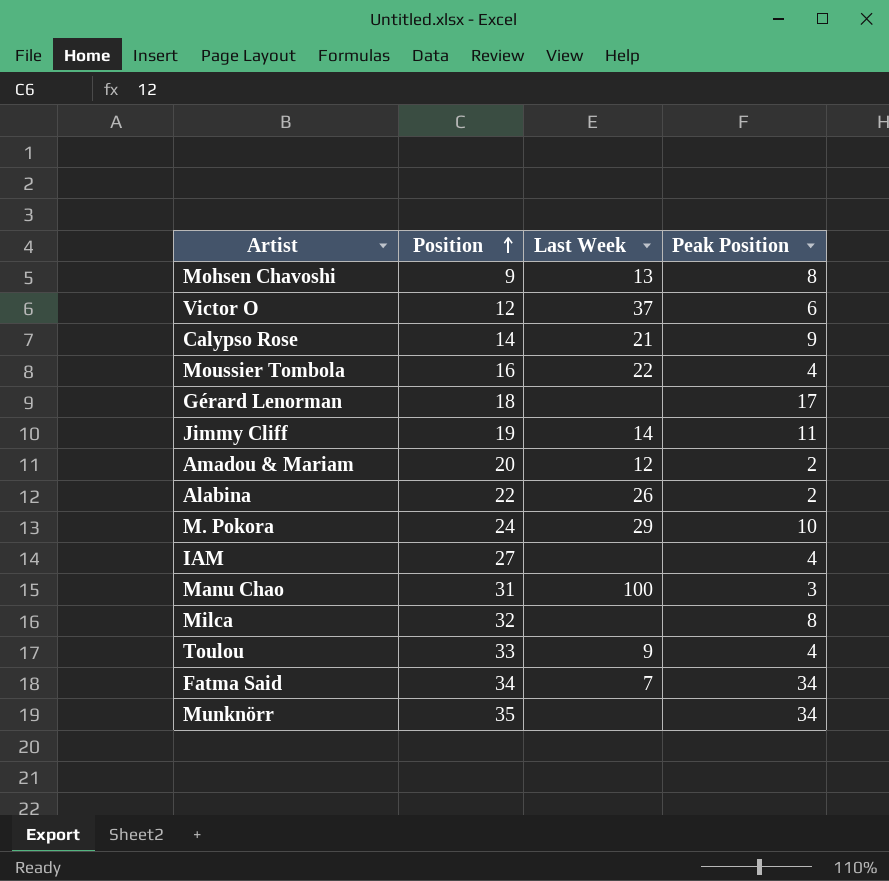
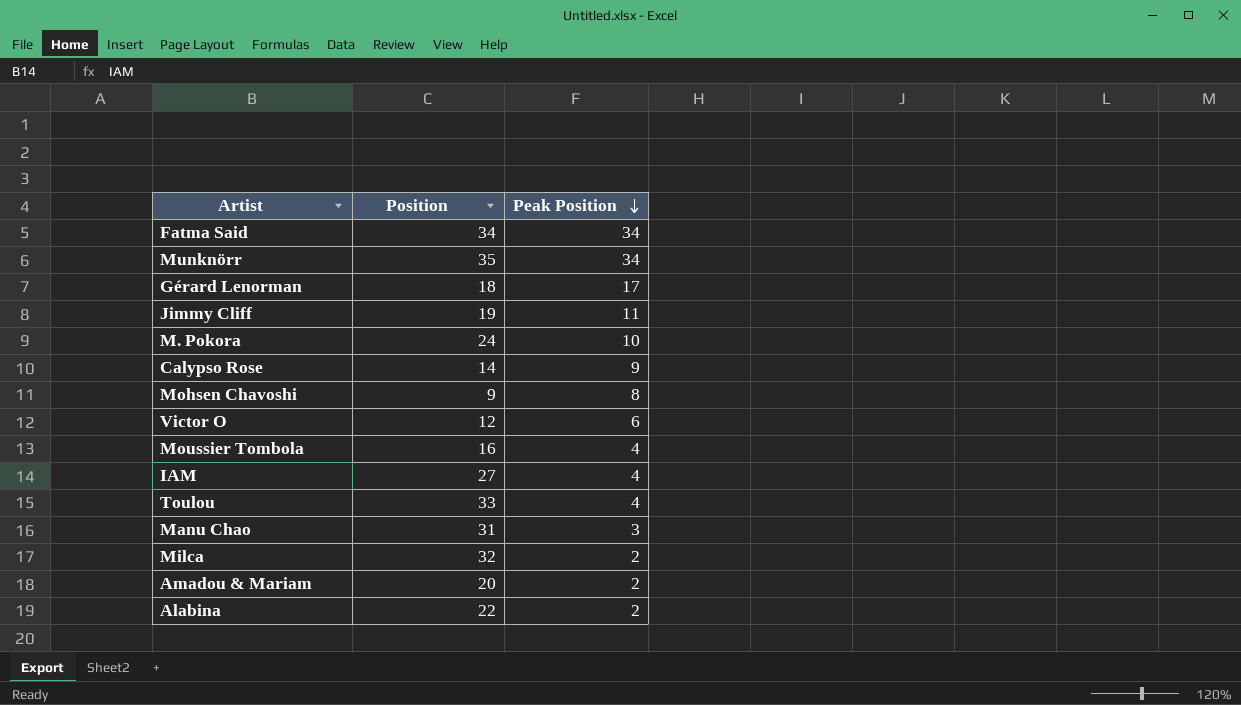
row order: Position ascending -> Peak Position descending
column Last Week | position: 3 -> none
Milca | Peak Position: 8 -> 2

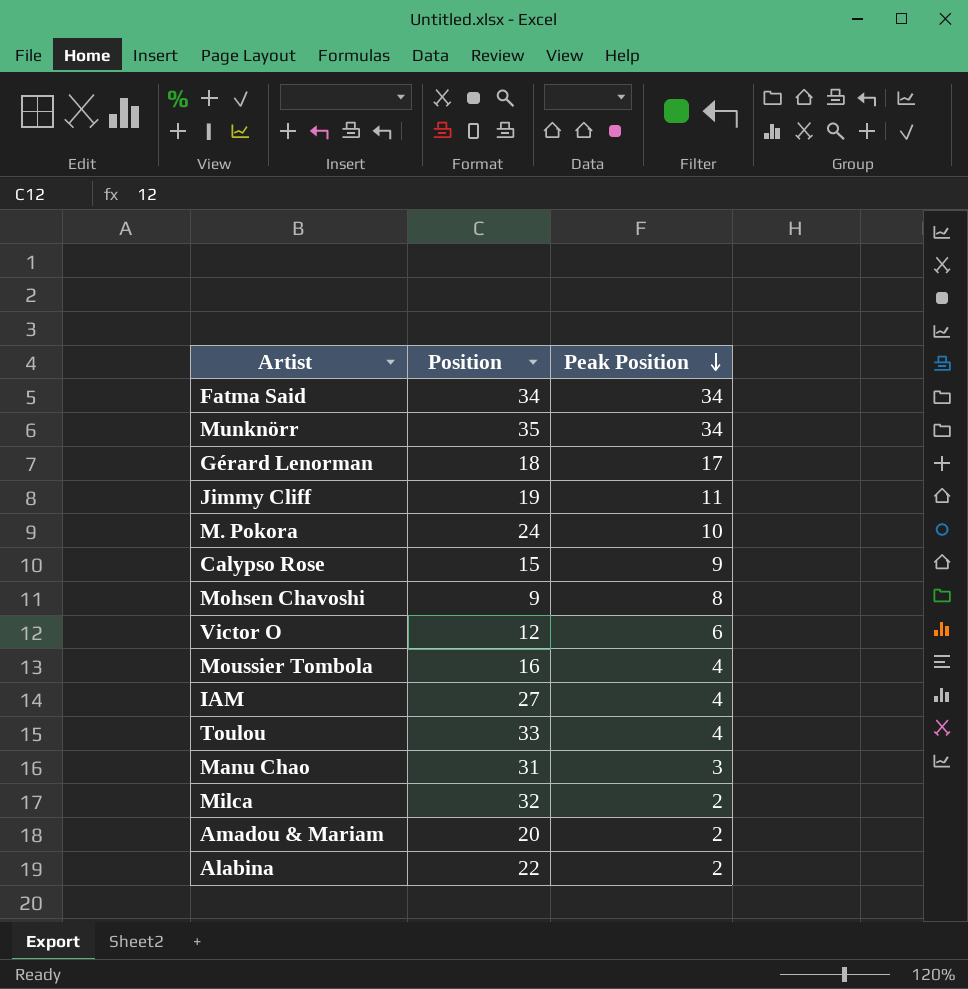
Calypso Rose | Position: 14 -> 15

